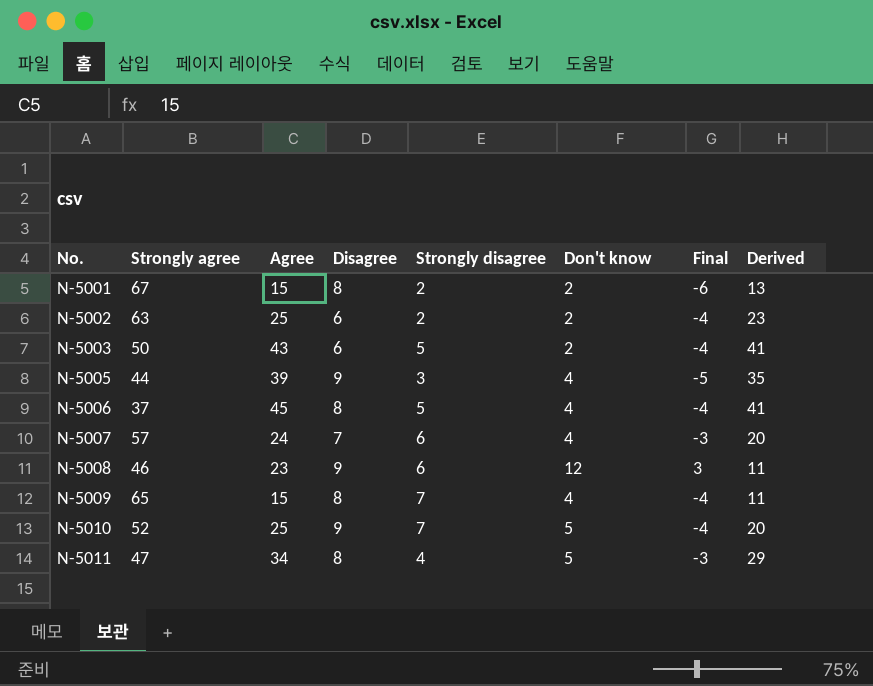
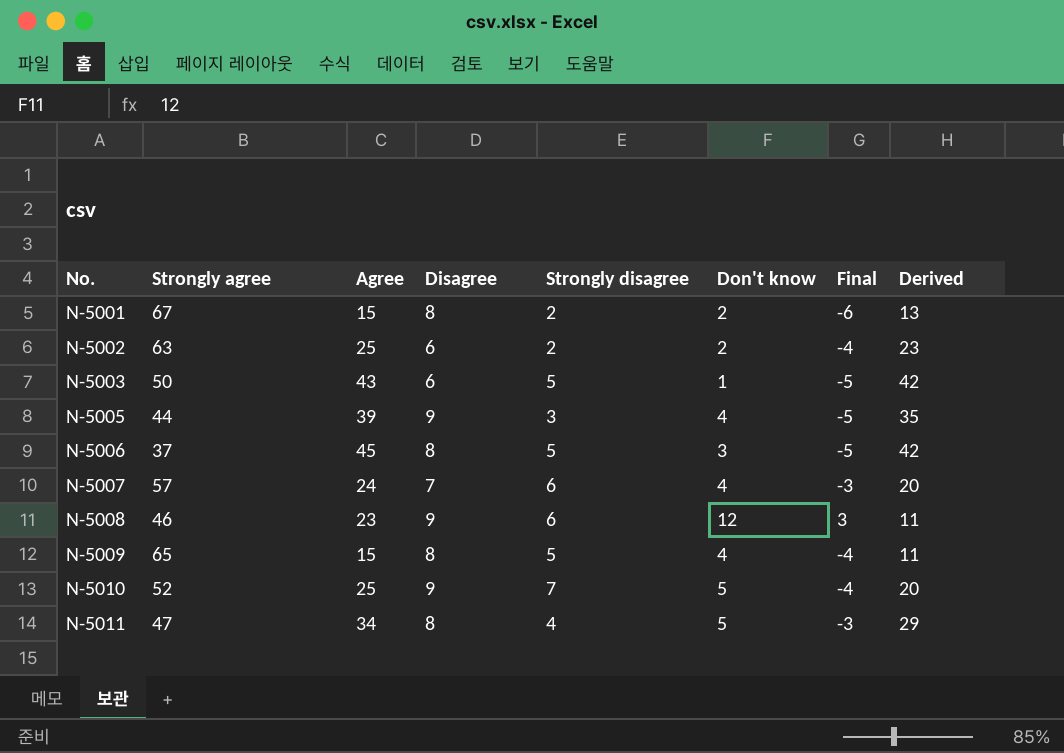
N-5003 | Don't know: 2 -> 1
N-5003 | Final: -4 -> -5
N-5003 | Derived: 41 -> 42
N-5006 | Don't know: 4 -> 3
N-5006 | Final: -4 -> -5
N-5006 | Derived: 41 -> 42
N-5009 | Strongly disagree: 7 -> 5

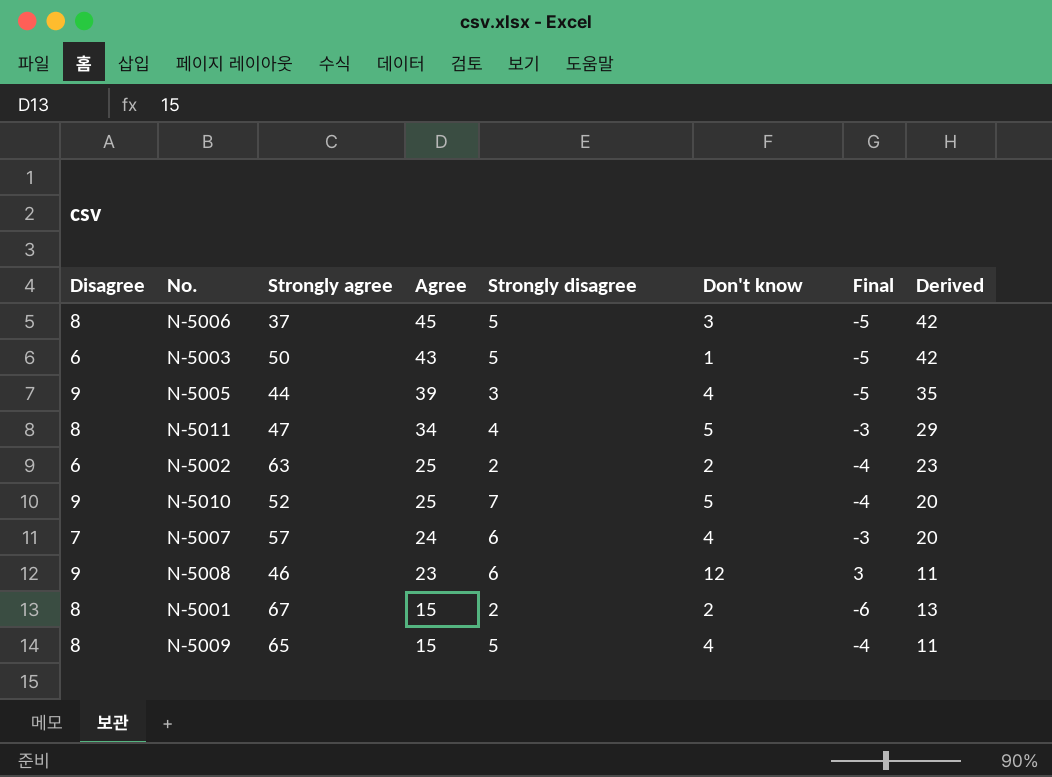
row order: No. ascending -> Agree descending
column Disagree | position: 4 -> 1

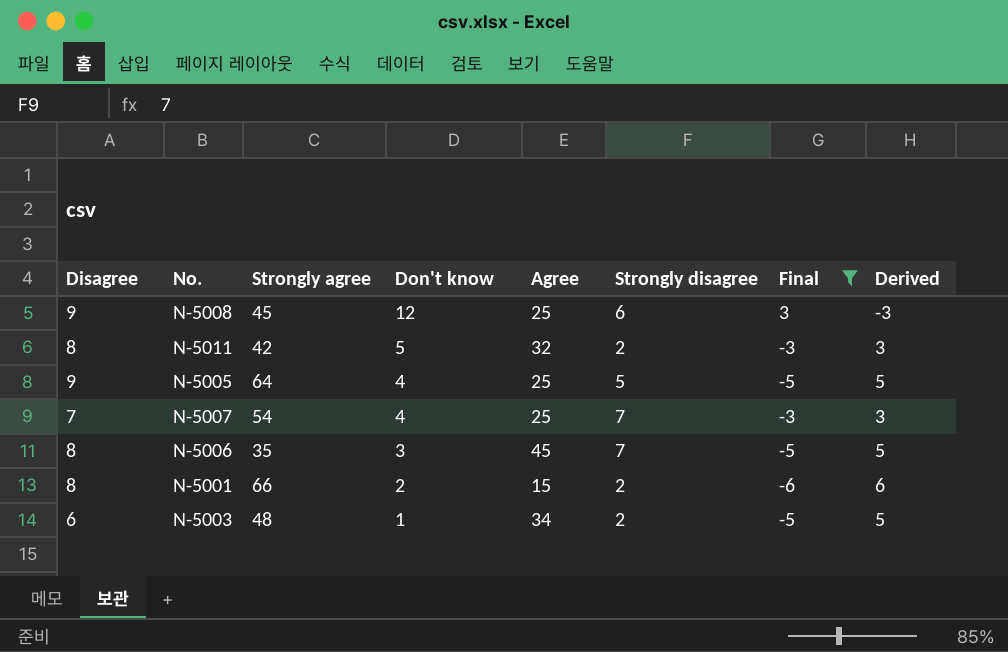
filter: none -> Final != -4
row order: Agree descending -> Don't know descending
column Don't know | position: 6 -> 4
column Derived | formula: [Agree] - [Don't know] -> [Disagree] - [Don't know]
N-5008 | Strongly agree: 46 -> 45
N-5008 | Agree: 23 -> 25
N-5011 | Strongly agree: 47 -> 42
N-5011 | Agree: 34 -> 32
N-5011 | Strongly disagree: 4 -> 2
N-5005 | Strongly agree: 44 -> 64
N-5005 | Agree: 39 -> 25
N-5005 | Strongly disagree: 3 -> 5
N-5007 | Strongly agree: 57 -> 54
N-5007 | Agree: 24 -> 25
N-5007 | Strongly disagree: 6 -> 7
N-5006 | Strongly agree: 37 -> 35
N-5006 | Strongly disagree: 5 -> 7
N-5001 | Strongly agree: 67 -> 66
N-5003 | Strongly agree: 50 -> 48
N-5003 | Agree: 43 -> 34
N-5003 | Strongly disagree: 5 -> 2

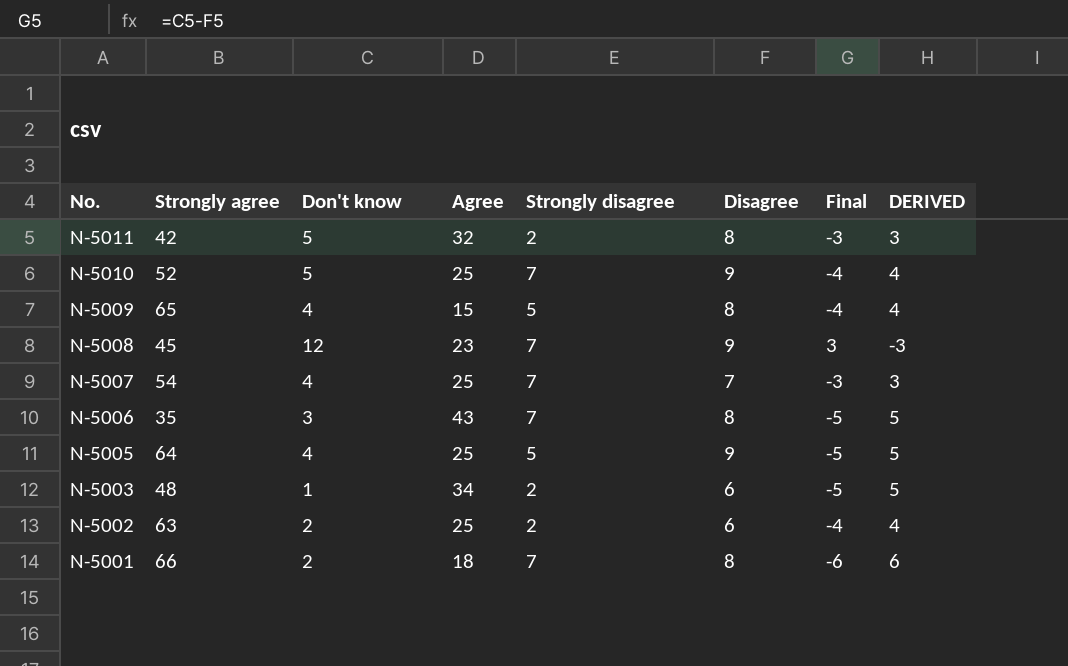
filter: Final != -4 -> none
row order: Don't know descending -> No. descending
column Disagree | position: 1 -> 6
column name: Derived -> DERIVED
N-5008 | Agree: 25 -> 23
N-5008 | Strongly disagree: 6 -> 7
N-5006 | Agree: 45 -> 43
N-5001 | Agree: 15 -> 18
N-5001 | Strongly disagree: 2 -> 7

